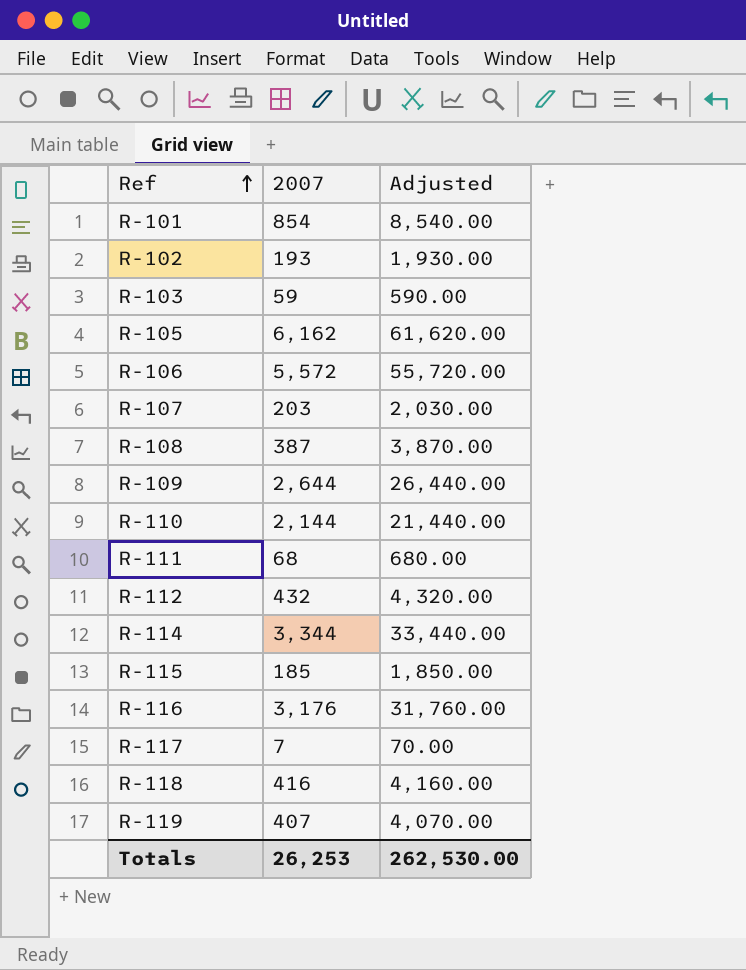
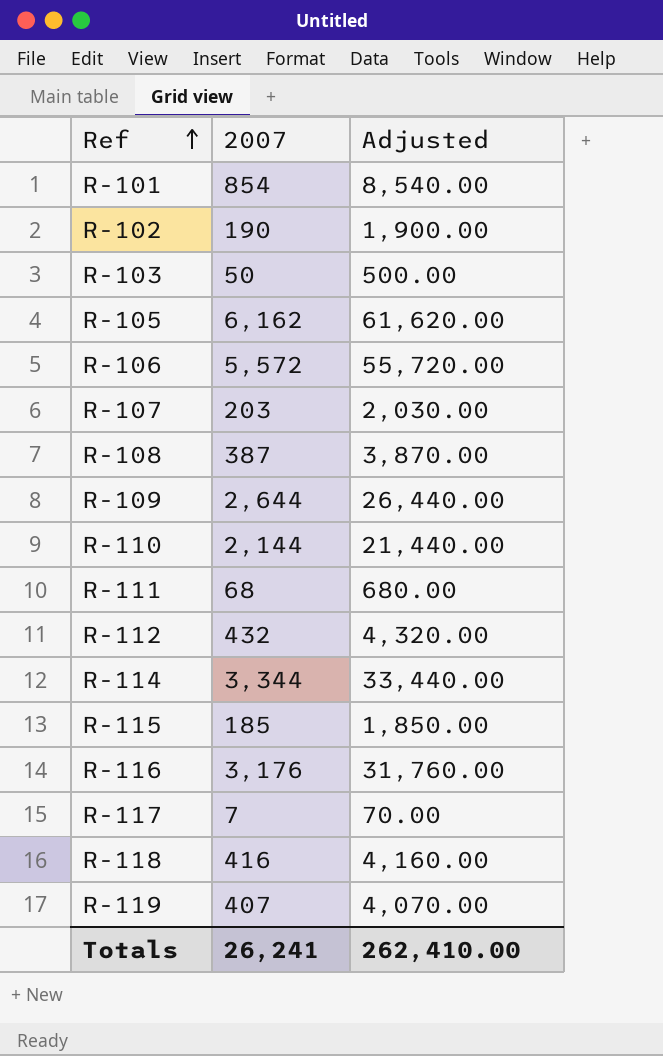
R-102 | 2007: 193 -> 190
R-102 | Adjusted: 1,930.00 -> 1,900.00
R-103 | 2007: 59 -> 50
R-103 | Adjusted: 590.00 -> 500.00
Totals | 2007: 26,253 -> 26,241
Totals | Adjusted: 262,530.00 -> 262,410.00

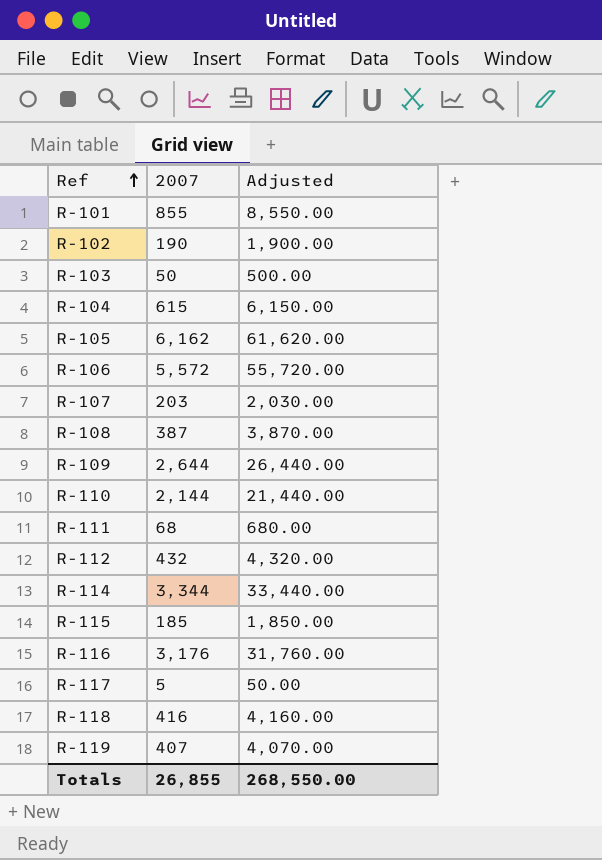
R-101 | 2007: 854 -> 855
R-101 | Adjusted: 8,540.00 -> 8,550.00
row R-104: none -> 615 | 6,150.00
R-117 | 2007: 7 -> 5
R-117 | Adjusted: 70.00 -> 50.00
Totals | 2007: 26,241 -> 26,855
Totals | Adjusted: 262,410.00 -> 268,550.00

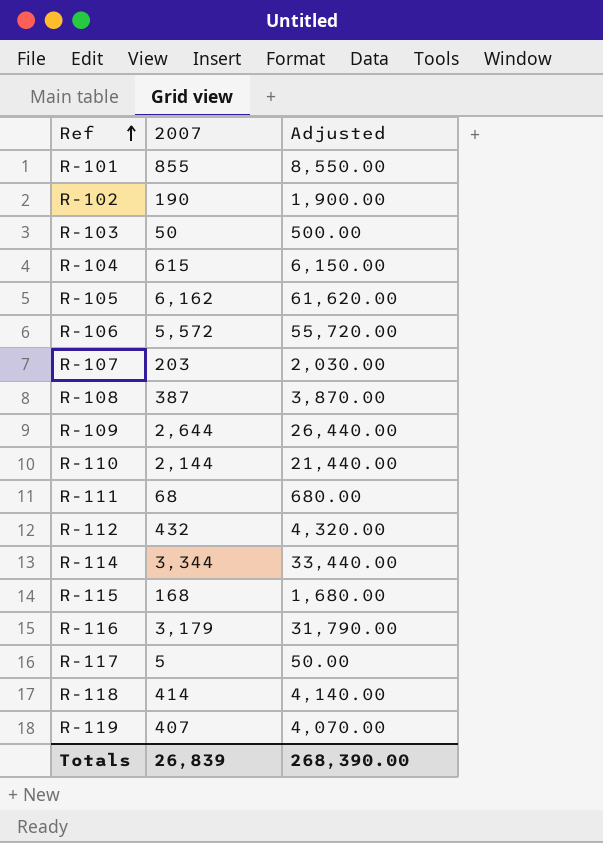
R-115 | 2007: 185 -> 168
R-115 | Adjusted: 1,850.00 -> 1,680.00
R-116 | 2007: 3,176 -> 3,179
R-116 | Adjusted: 31,760.00 -> 31,790.00
R-118 | 2007: 416 -> 414
R-118 | Adjusted: 4,160.00 -> 4,140.00
Totals | 2007: 26,855 -> 26,839
Totals | Adjusted: 268,550.00 -> 268,390.00

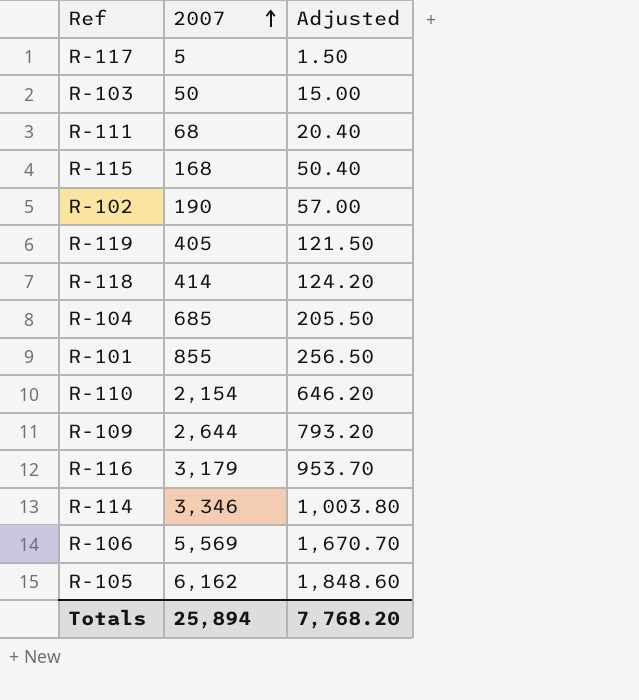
row order: Ref ascending -> 2007 ascending
column Adjusted | formula: [2007] * 10 -> [2007] * 0.3
row R-107: 203 | 2,030.00 -> none
row R-108: 387 | 3,870.00 -> none
row R-112: 432 | 4,320.00 -> none
R-119 | 2007: 407 -> 405
R-104 | 2007: 615 -> 685
R-110 | 2007: 2,144 -> 2,154
R-114 | 2007: 3,344 -> 3,346
R-106 | 2007: 5,572 -> 5,569
Totals | 2007: 26,839 -> 25,894
Totals | Adjusted: 268,390.00 -> 7,768.20

